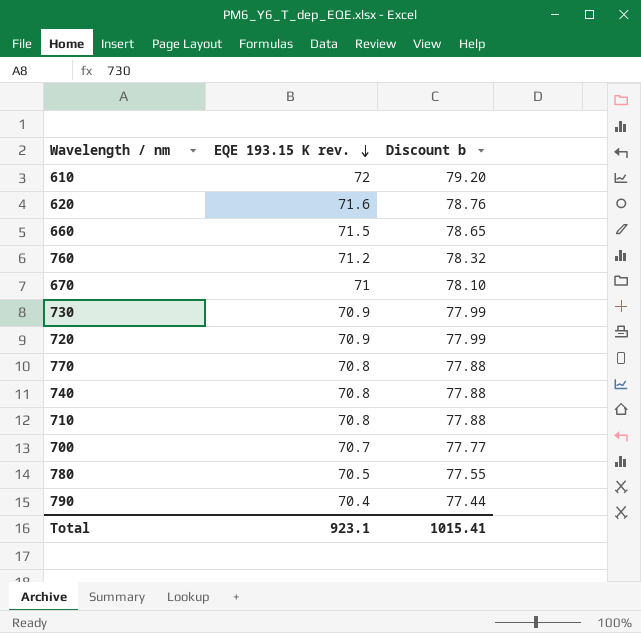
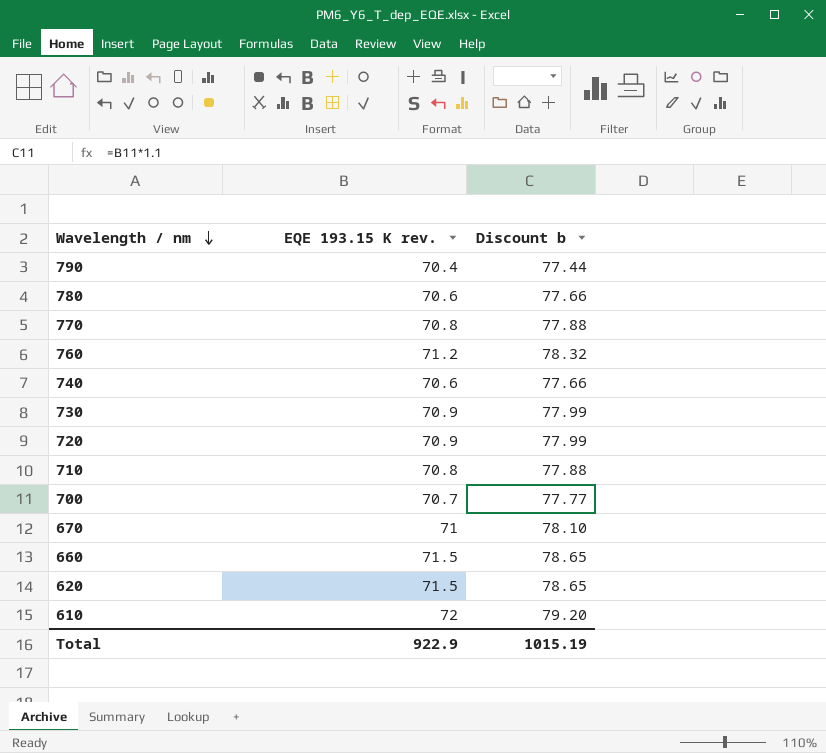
row order: EQE 193.15 K rev. descending -> Wavelength / nm descending
780 | EQE 193.15 K rev.: 70.5 -> 70.6
780 | Discount b: 77.55 -> 77.66
740 | EQE 193.15 K rev.: 70.8 -> 70.6
740 | Discount b: 77.88 -> 77.66
620 | EQE 193.15 K rev.: 71.6 -> 71.5
620 | Discount b: 78.76 -> 78.65
Total | EQE 193.15 K rev.: 923.1 -> 922.9
Total | Discount b: 1015.41 -> 1015.19

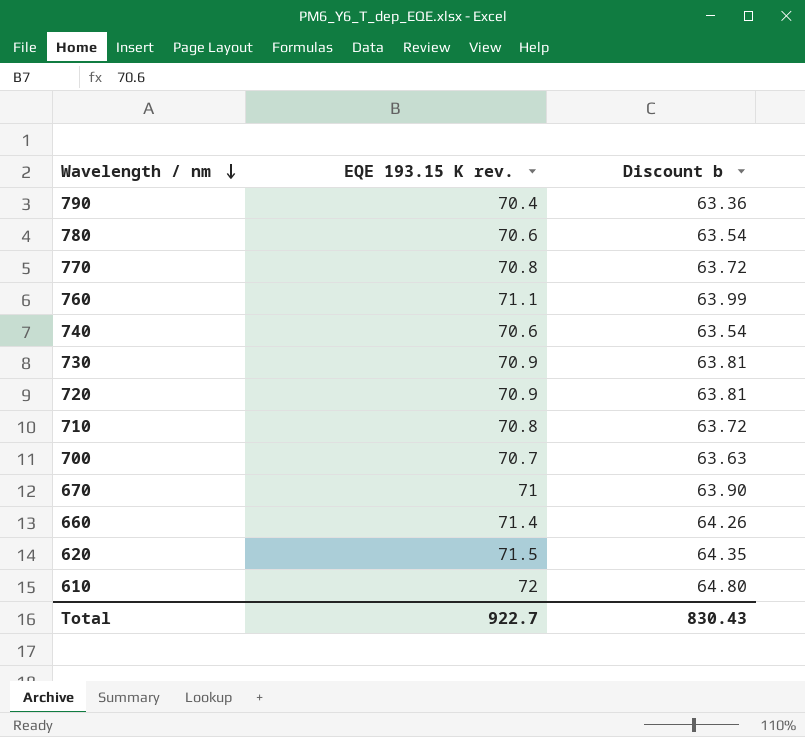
column Discount b | formula: [EQE 193.15 K rev.] * 1.1 -> [EQE 193.15 K rev.] * 0.9
760 | EQE 193.15 K rev.: 71.2 -> 71.1
660 | EQE 193.15 K rev.: 71.5 -> 71.4
Total | EQE 193.15 K rev.: 922.9 -> 922.7
Total | Discount b: 1015.19 -> 830.43

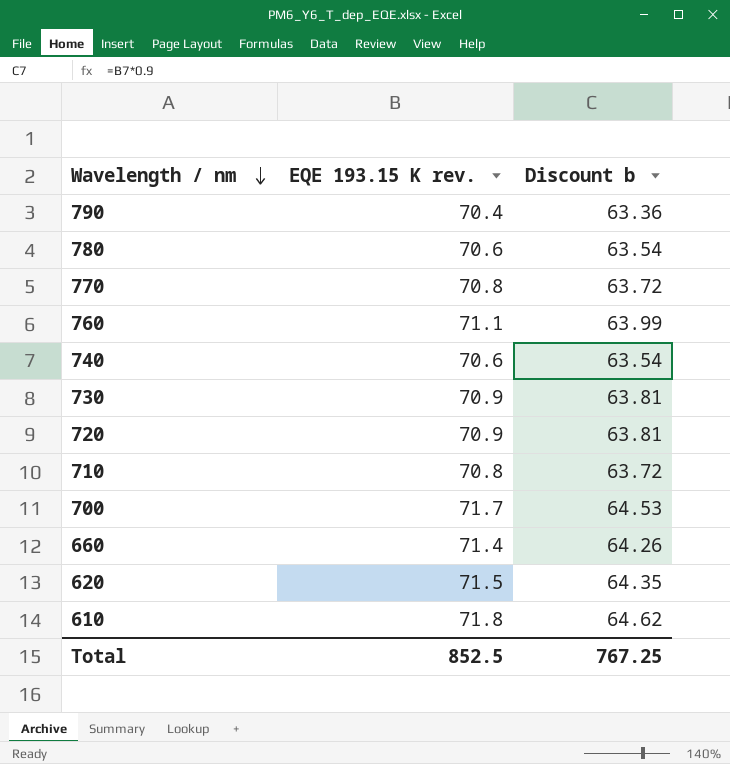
row 670: 71 | 63.90 -> none
700 | EQE 193.15 K rev.: 70.7 -> 71.7
700 | Discount b: 63.63 -> 64.53
610 | EQE 193.15 K rev.: 72 -> 71.8
610 | Discount b: 64.80 -> 64.62
Total | EQE 193.15 K rev.: 922.7 -> 852.5
Total | Discount b: 830.43 -> 767.25

